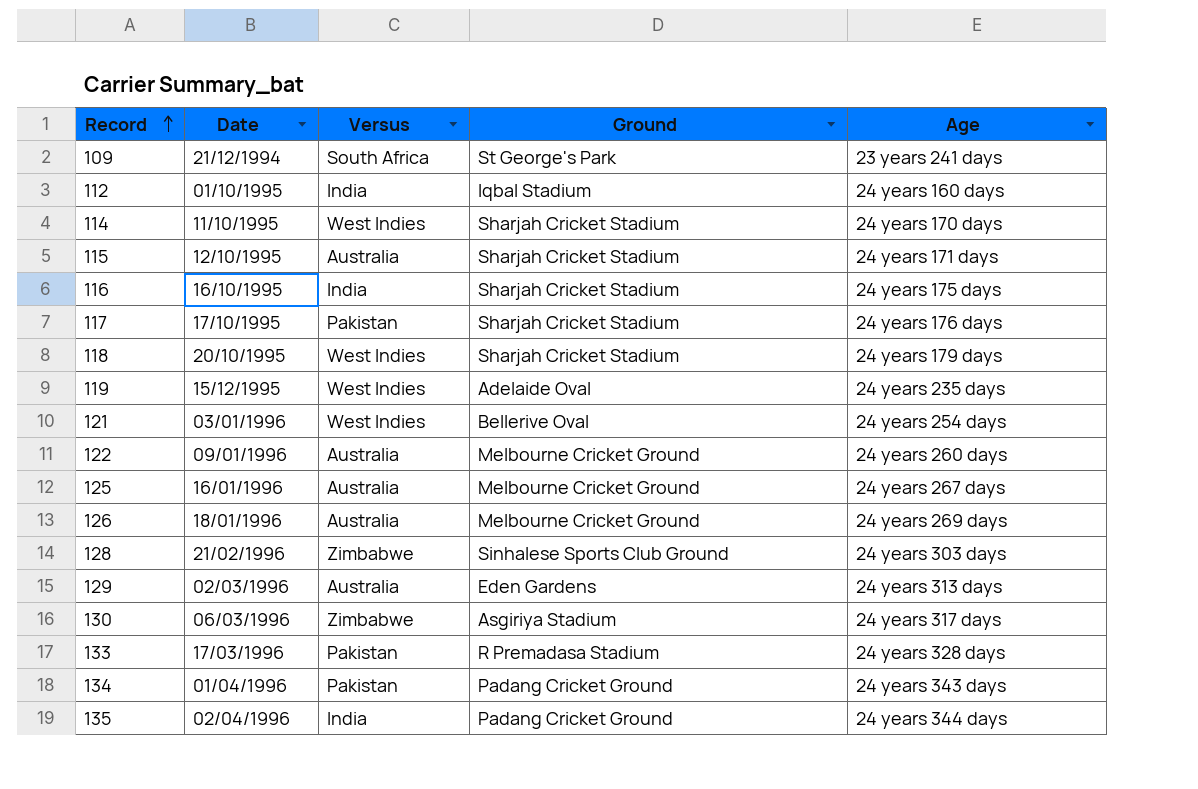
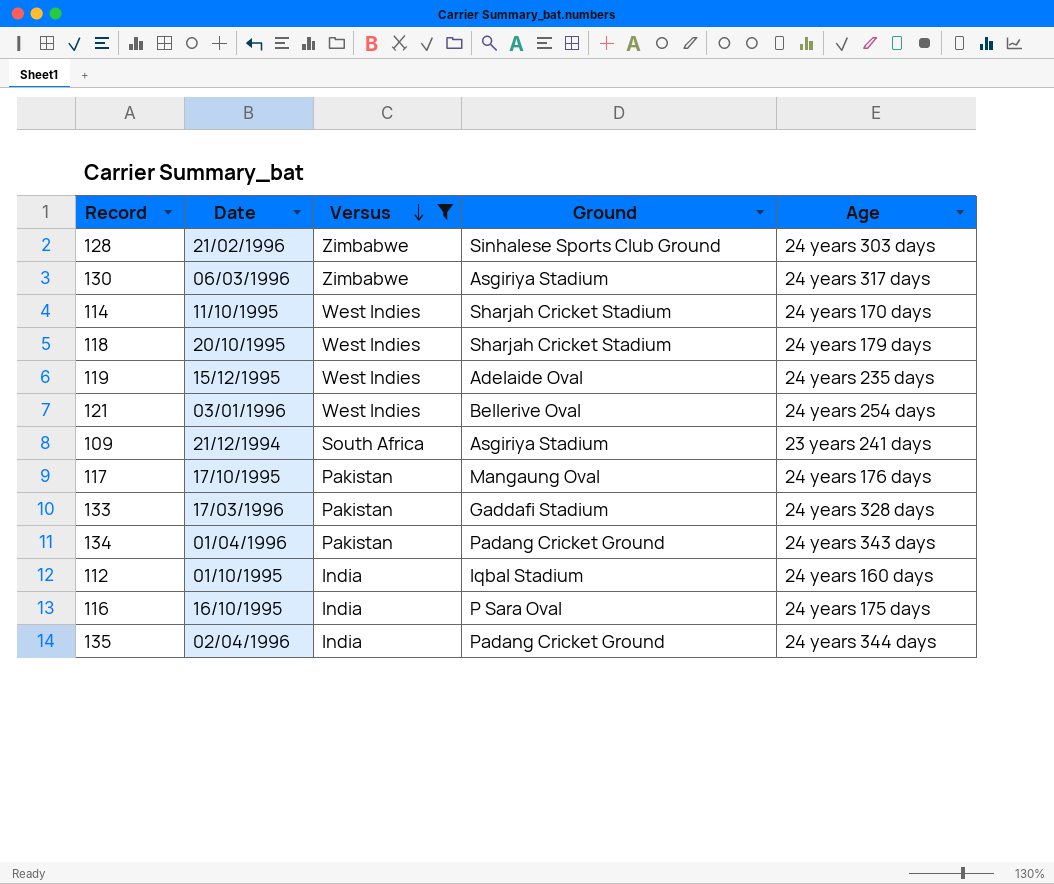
filter: none -> Versus != Australia
row order: Record ascending -> Versus descending
109 | Ground: St George's Park -> Asgiriya Stadium
117 | Ground: Sharjah Cricket Stadium -> Mangaung Oval
133 | Ground: R Premadasa Stadium -> Gaddafi Stadium
116 | Ground: Sharjah Cricket Stadium -> P Sara Oval

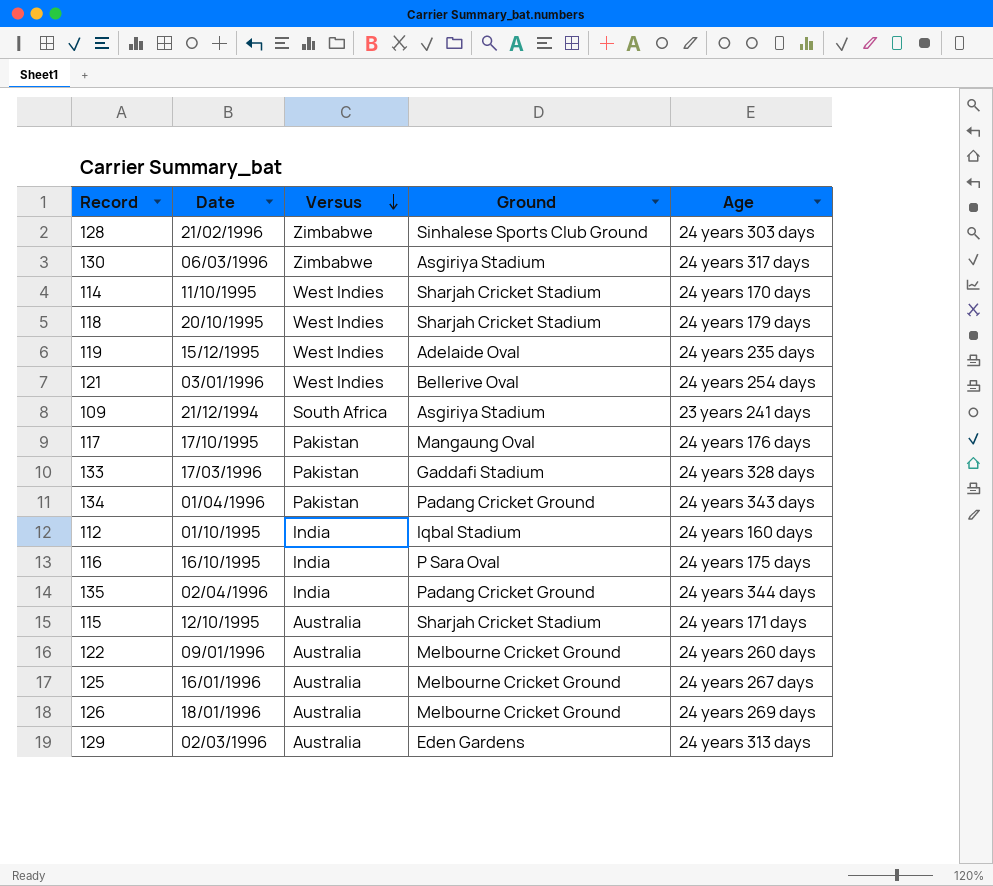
filter: Versus != Australia -> none

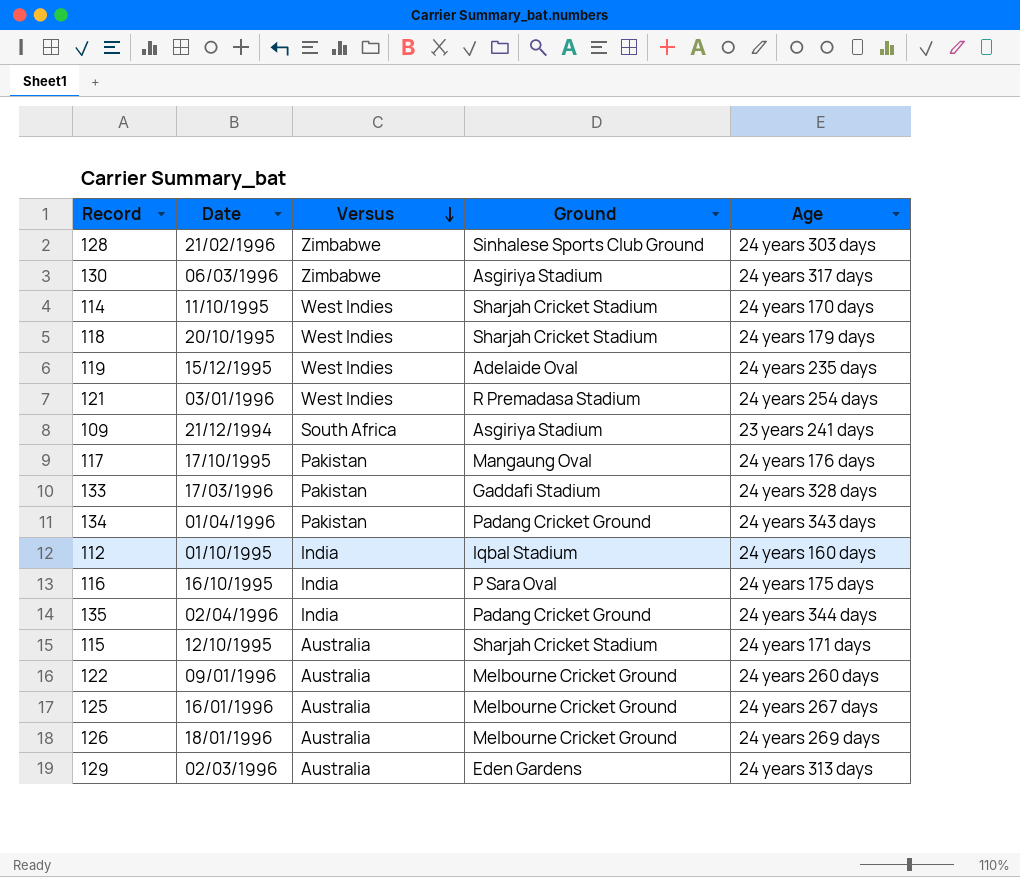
121 | Ground: Bellerive Oval -> R Premadasa Stadium

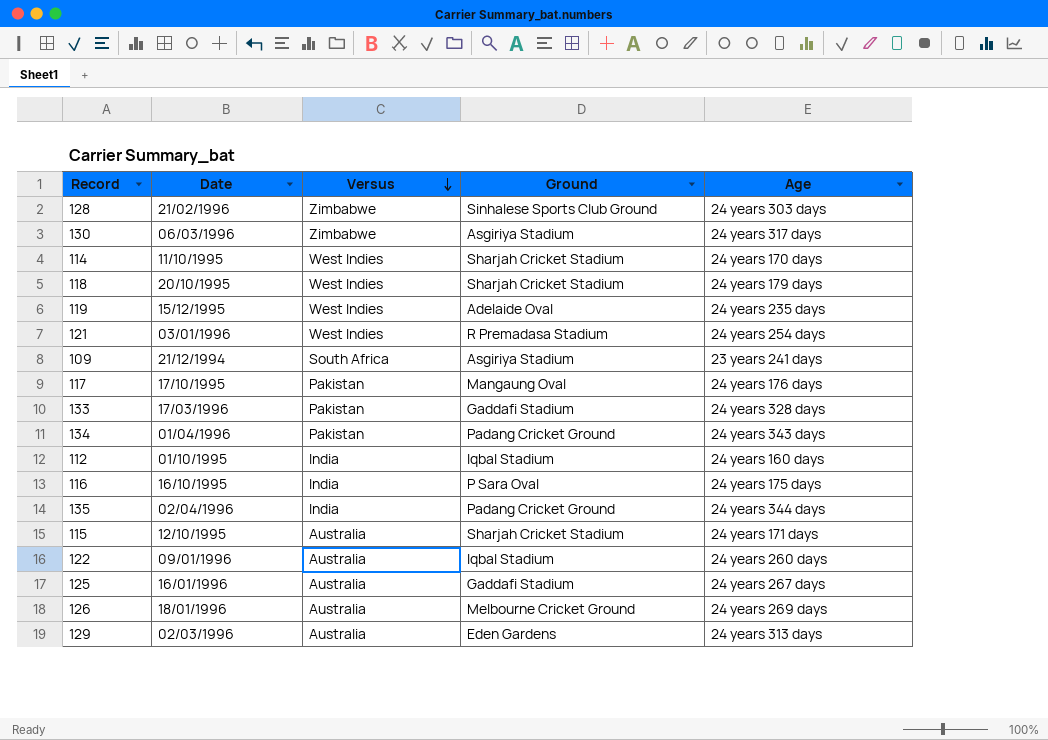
122 | Ground: Melbourne Cricket Ground -> Iqbal Stadium
125 | Ground: Melbourne Cricket Ground -> Gaddafi Stadium

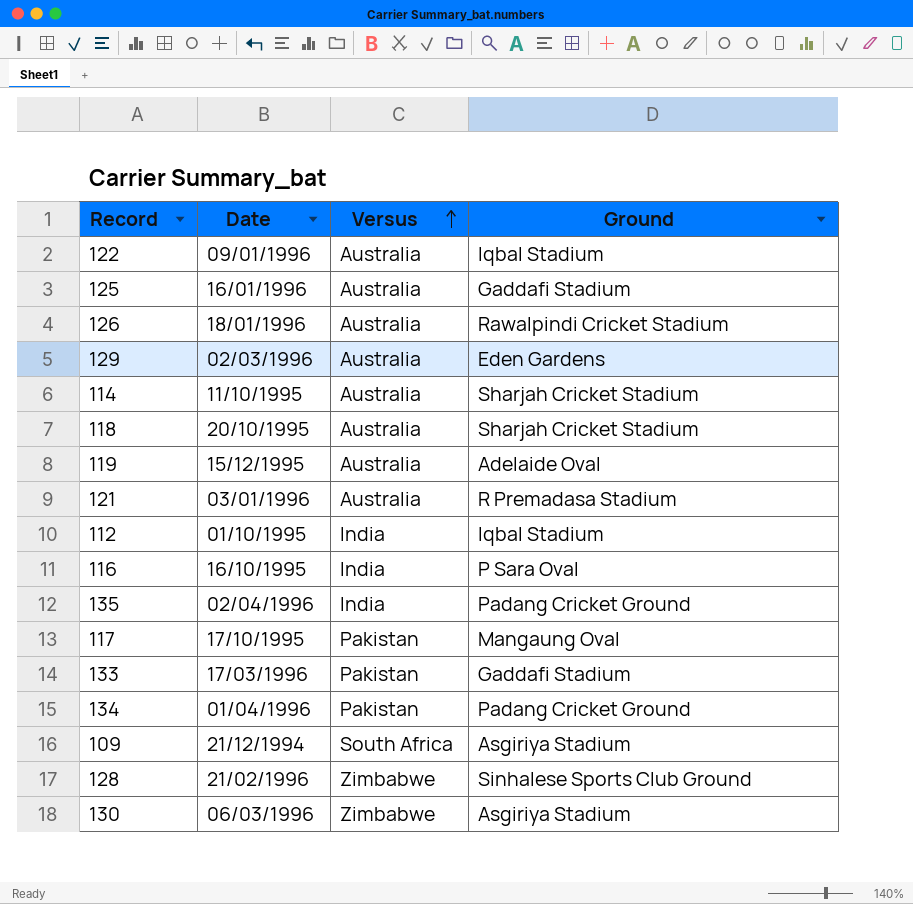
row order: Versus descending -> Versus ascending
column Age | position: 5 -> none
row 115: 12/10/1995 | Australia | Sharjah Cricket Stadium | 24 years 171 days -> none
126 | Ground: Melbourne Cricket Ground -> Rawalpindi Cricket Stadium
114 | Versus: West Indies -> Australia
118 | Versus: West Indies -> Australia
119 | Versus: West Indies -> Australia
121 | Versus: West Indies -> Australia

